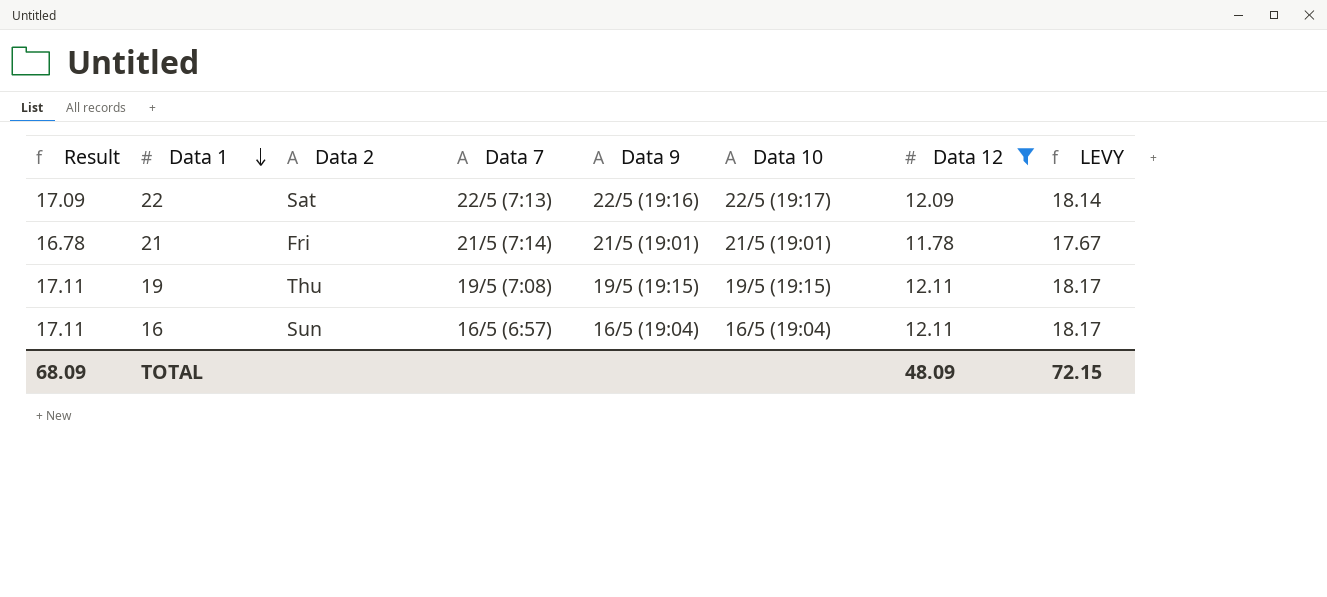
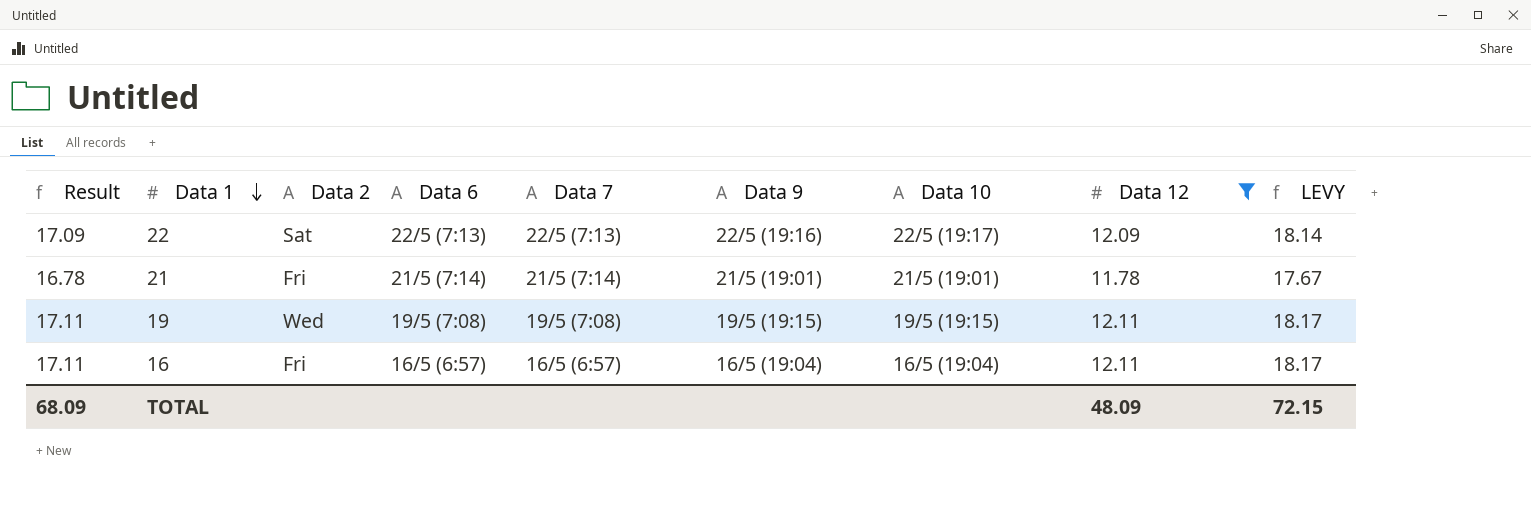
column Data 6 | position: none -> 4
19 | Data 2: Thu -> Wed
16 | Data 2: Sun -> Fri

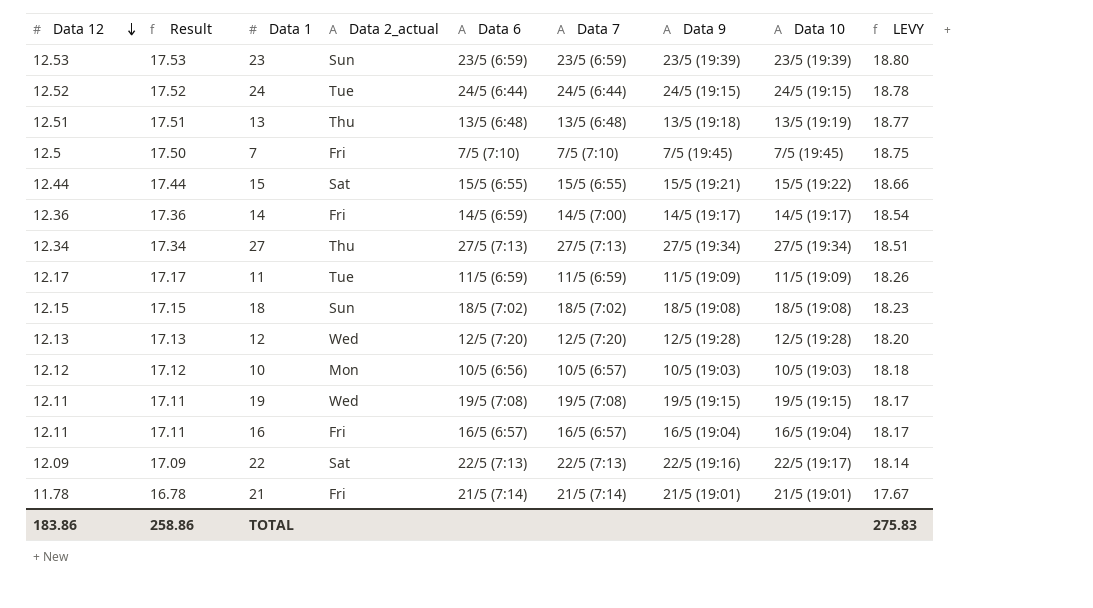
filter: Data 12 <= 12.11 -> none
row order: Data 1 descending -> Data 12 descending
column Data 12 | position: 8 -> 1
column name: Data 2 -> Data 2_actual
TOTAL | Data 12: 48.09 -> 183.86
TOTAL | Result: 68.09 -> 258.86
TOTAL | LEVY: 72.15 -> 275.83

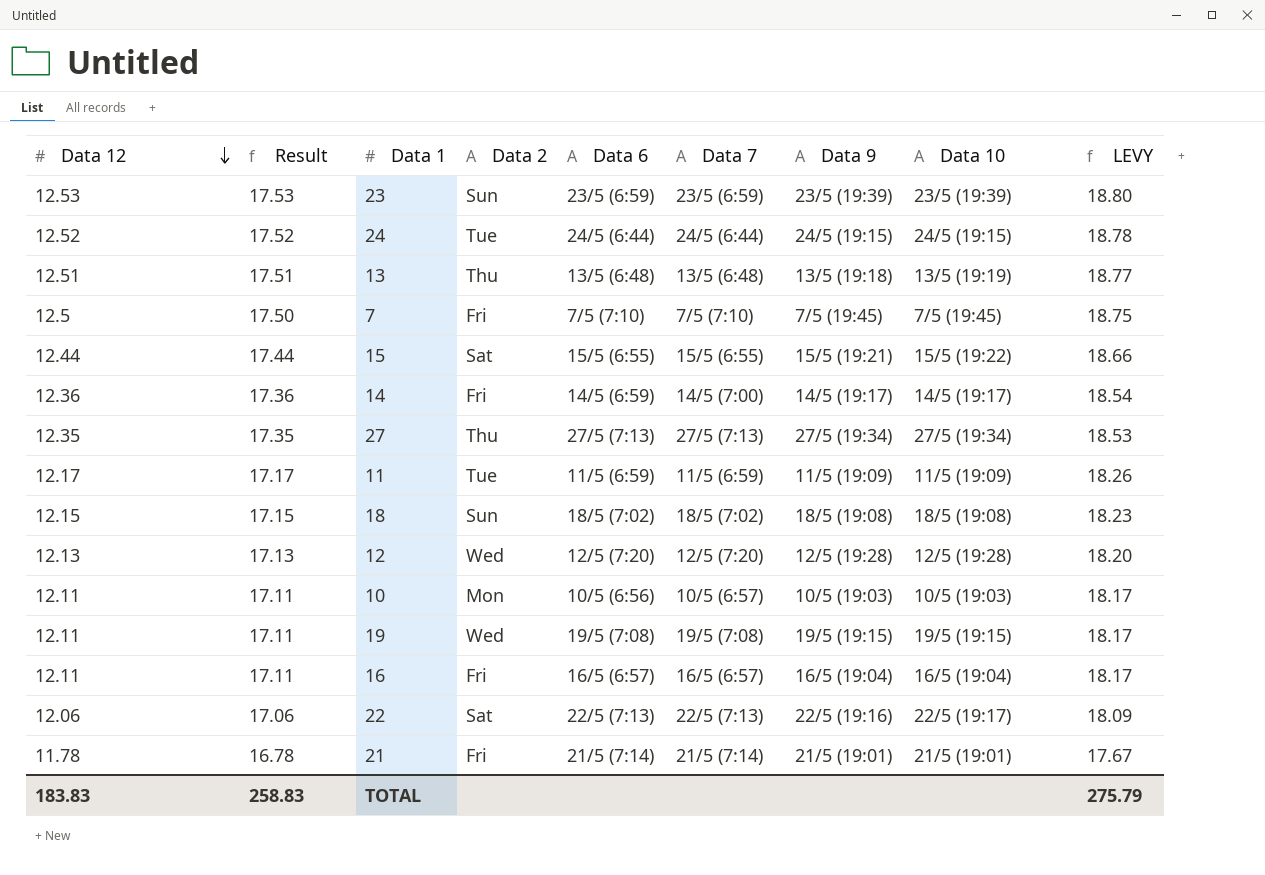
column name: Data 2_actual -> Data 2
27 | Data 12: 12.34 -> 12.35
27 | Result: 17.34 -> 17.35
27 | LEVY: 18.51 -> 18.53
10 | Data 12: 12.12 -> 12.11
10 | Result: 17.12 -> 17.11
10 | LEVY: 18.18 -> 18.17
22 | Data 12: 12.09 -> 12.06
22 | Result: 17.09 -> 17.06
22 | LEVY: 18.14 -> 18.09
TOTAL | Data 12: 183.86 -> 183.83
TOTAL | Result: 258.86 -> 258.83
TOTAL | LEVY: 275.83 -> 275.79

